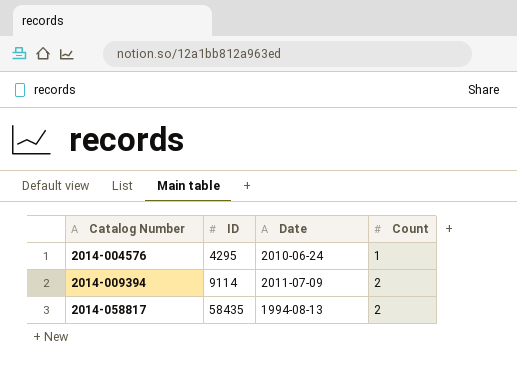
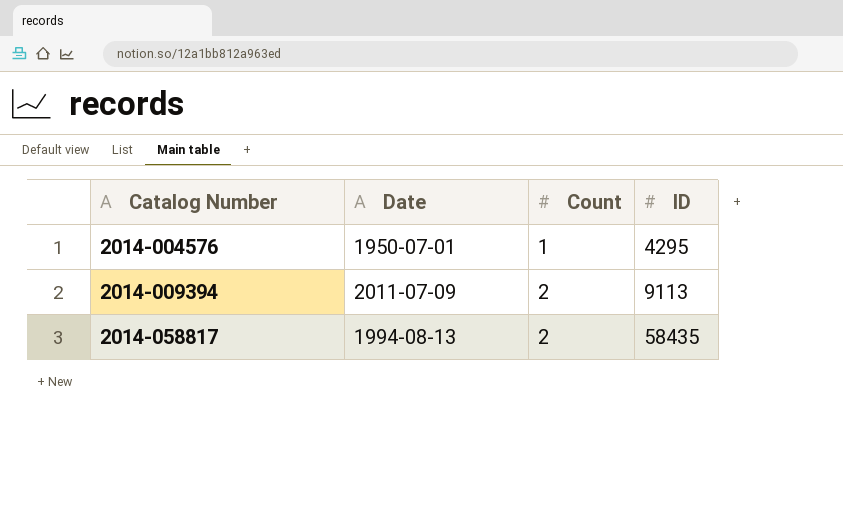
column ID | position: 2 -> 4
2014-004576 | Date: 2010-06-24 -> 1950-07-01
2014-009394 | ID: 9114 -> 9113

